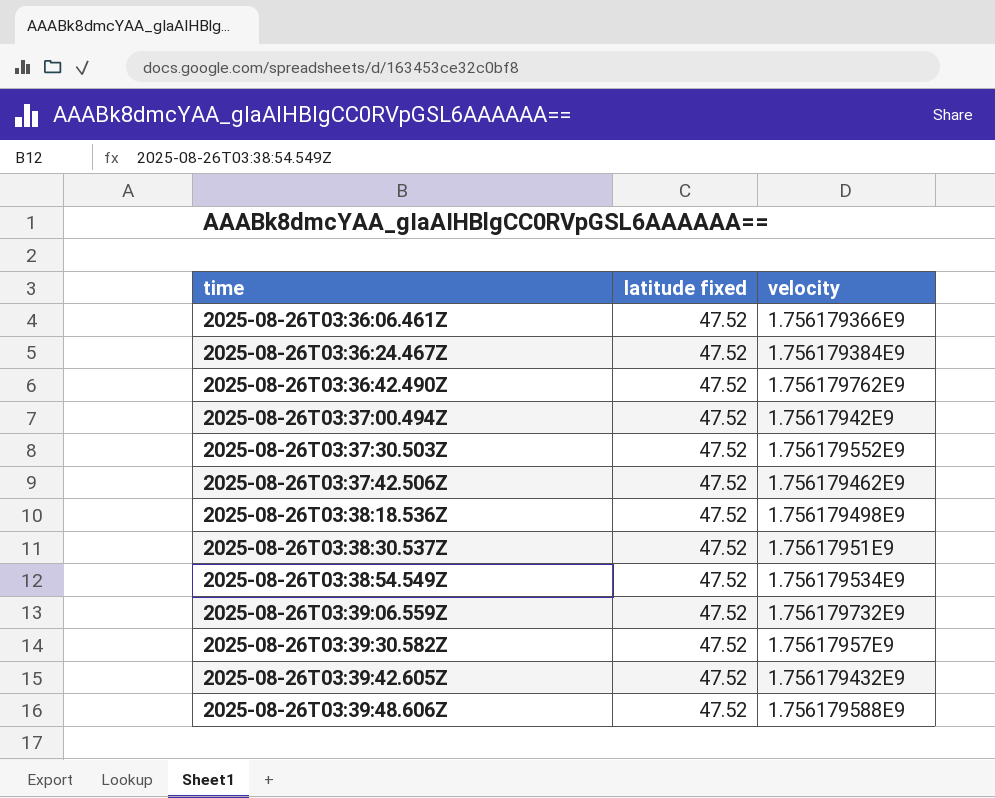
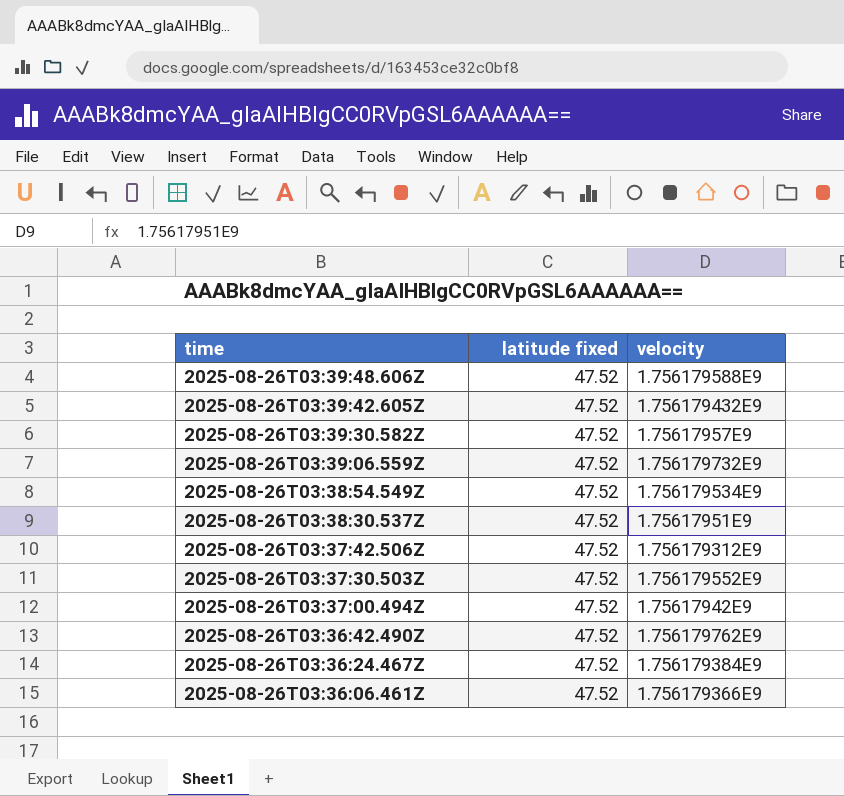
row order: time ascending -> time descending
row 2025-08-26T03:38:18.536Z: 47.52 | 1.756179498E9 -> none
2025-08-26T03:37:42.506Z | velocity: 1.756179462E9 -> 1.756179312E9

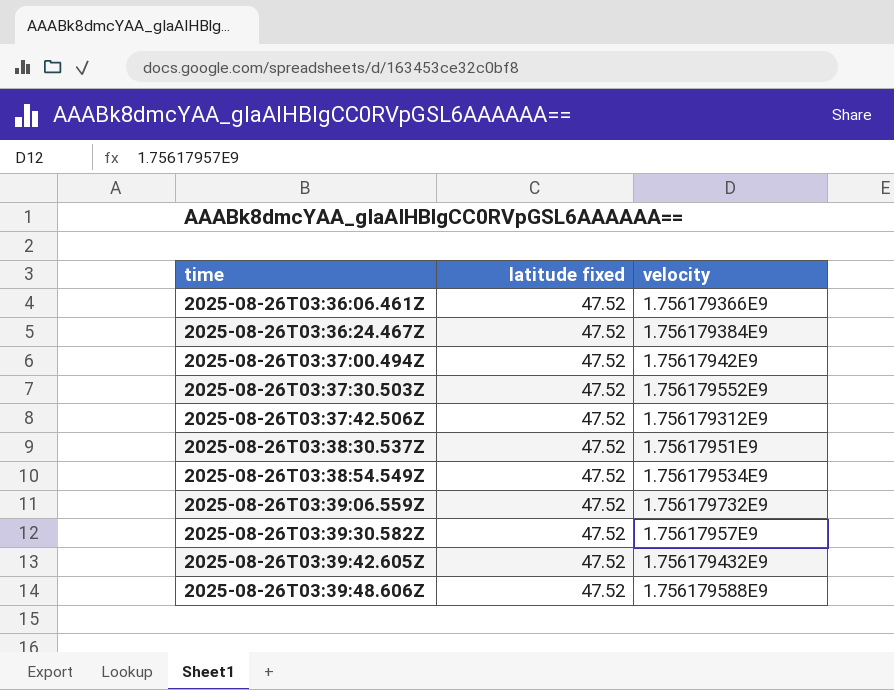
row order: time descending -> time ascending
row 2025-08-26T03:36:42.490Z: 47.52 | 1.756179762E9 -> none

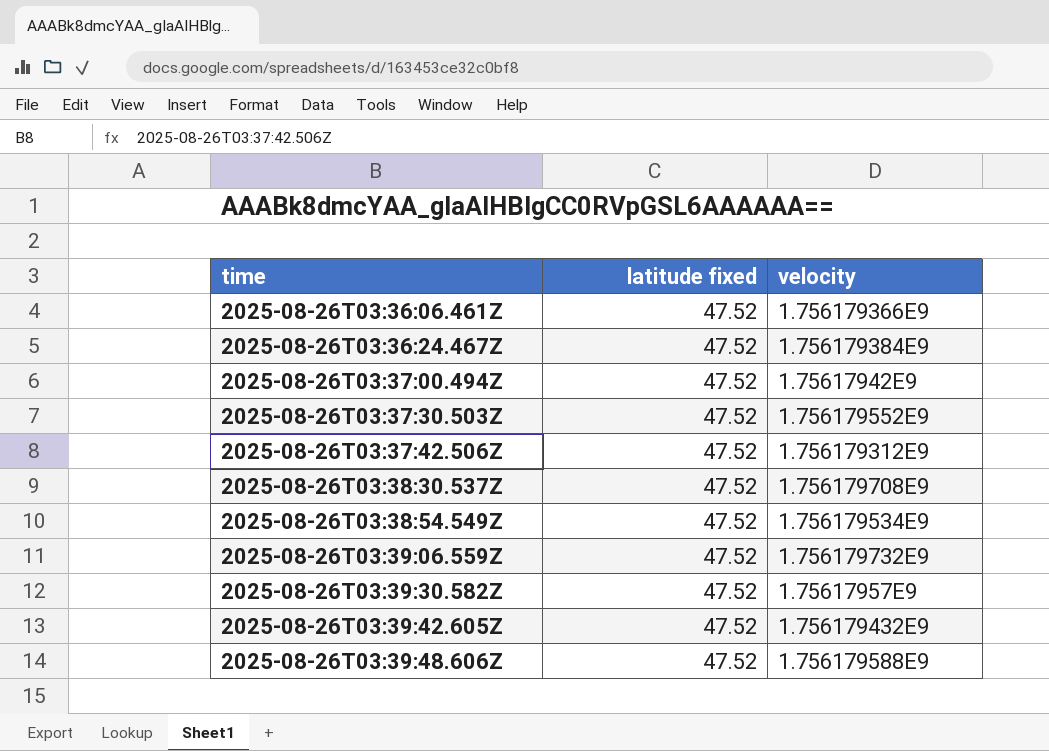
2025-08-26T03:38:30.537Z | velocity: 1.75617951E9 -> 1.756179708E9

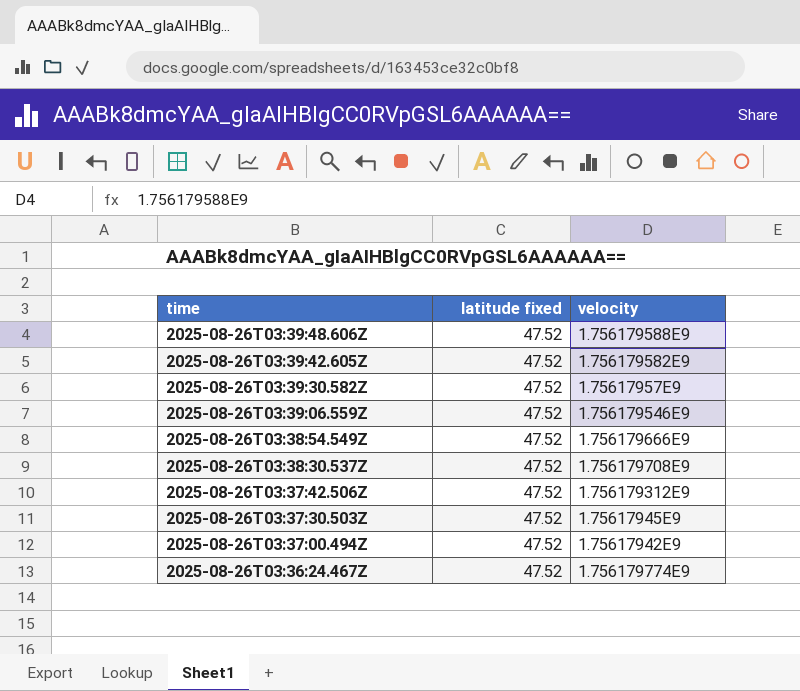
row order: time ascending -> time descending
row 2025-08-26T03:36:06.461Z: 47.52 | 1.756179366E9 -> none
2025-08-26T03:39:42.605Z | velocity: 1.756179432E9 -> 1.756179582E9
2025-08-26T03:39:06.559Z | velocity: 1.756179732E9 -> 1.756179546E9
2025-08-26T03:38:54.549Z | velocity: 1.756179534E9 -> 1.756179666E9
2025-08-26T03:37:30.503Z | velocity: 1.756179552E9 -> 1.75617945E9
2025-08-26T03:36:24.467Z | velocity: 1.756179384E9 -> 1.756179774E9

